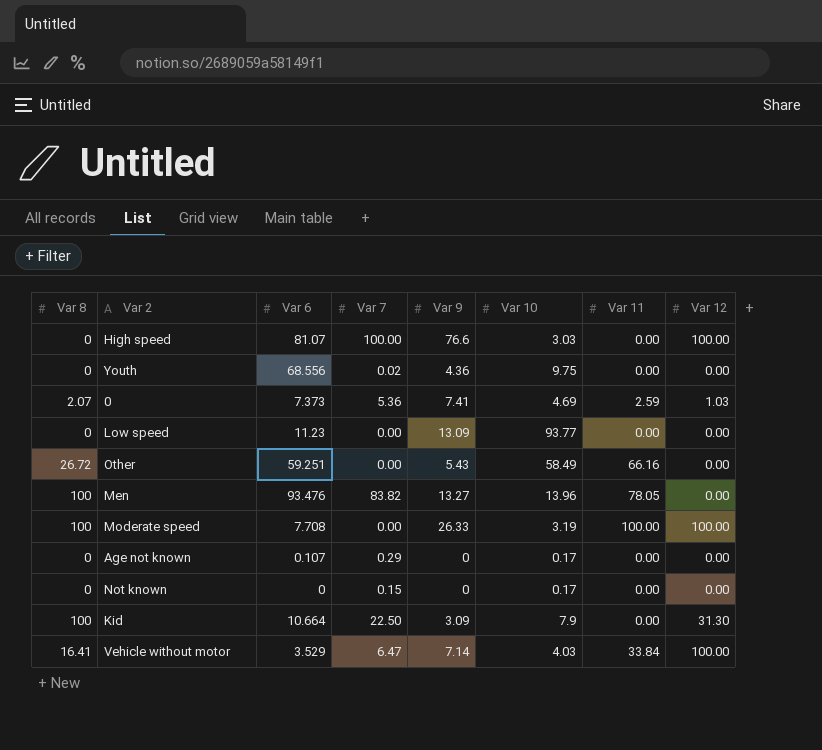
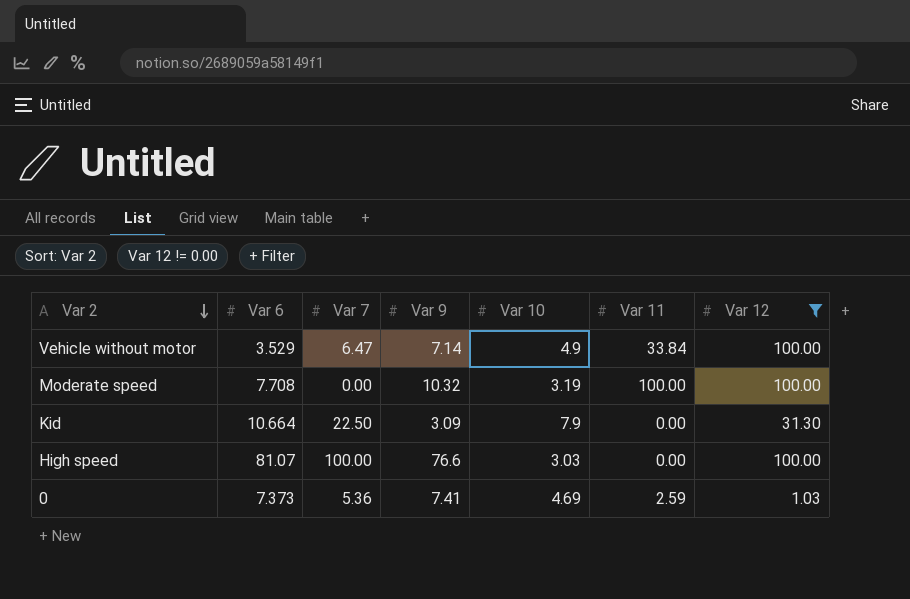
filter: none -> Var 12 != 0.00
row order: none -> Var 2 descending
column Var 8 | position: 1 -> none
Vehicle without motor | Var 10: 4.03 -> 4.9
Moderate speed | Var 9: 26.33 -> 10.32

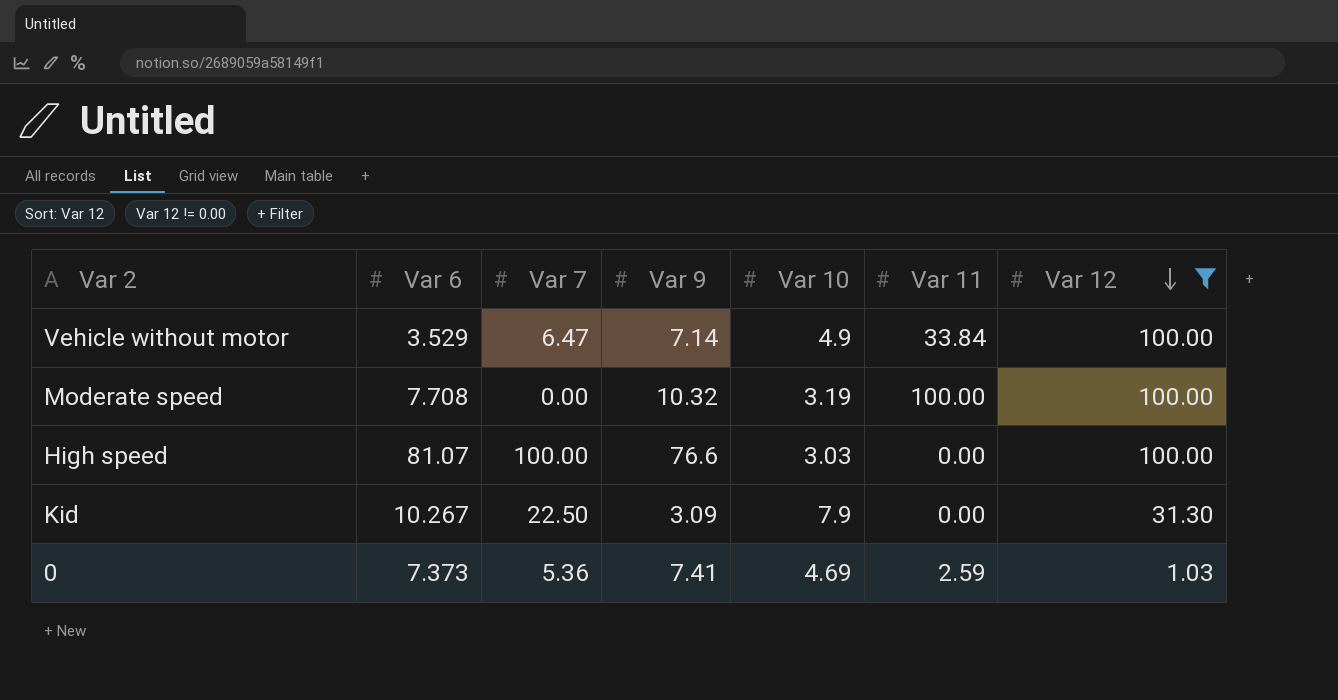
row order: Var 2 descending -> Var 12 descending
Kid | Var 6: 10.664 -> 10.267

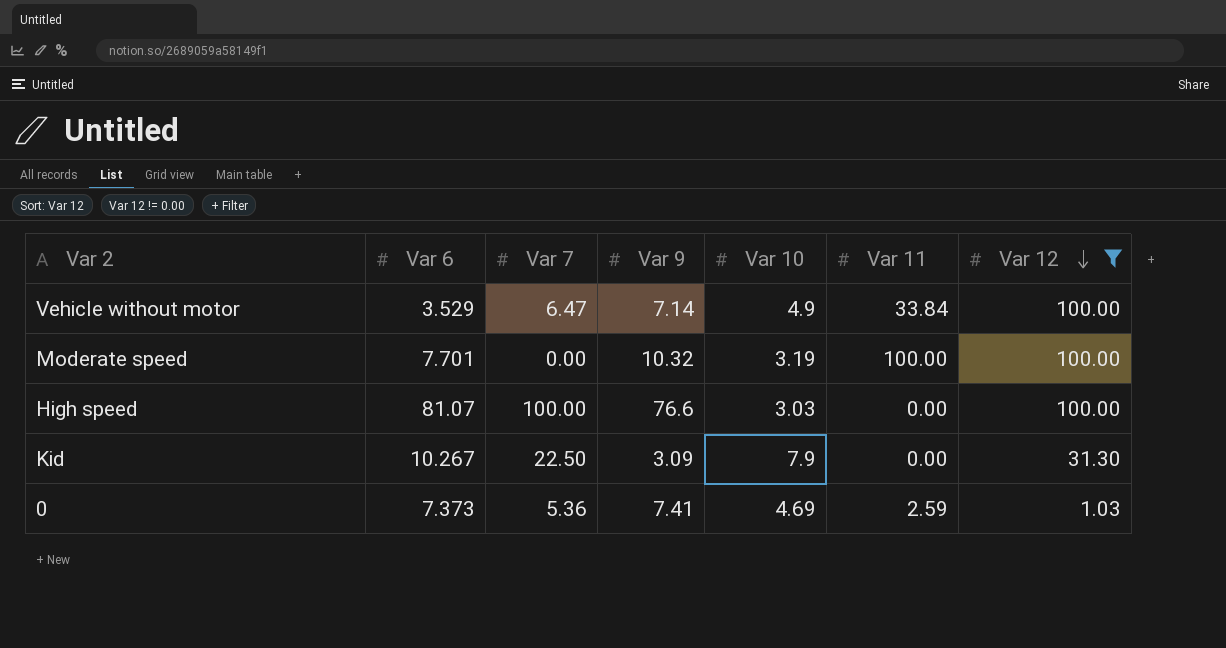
Moderate speed | Var 6: 7.708 -> 7.701

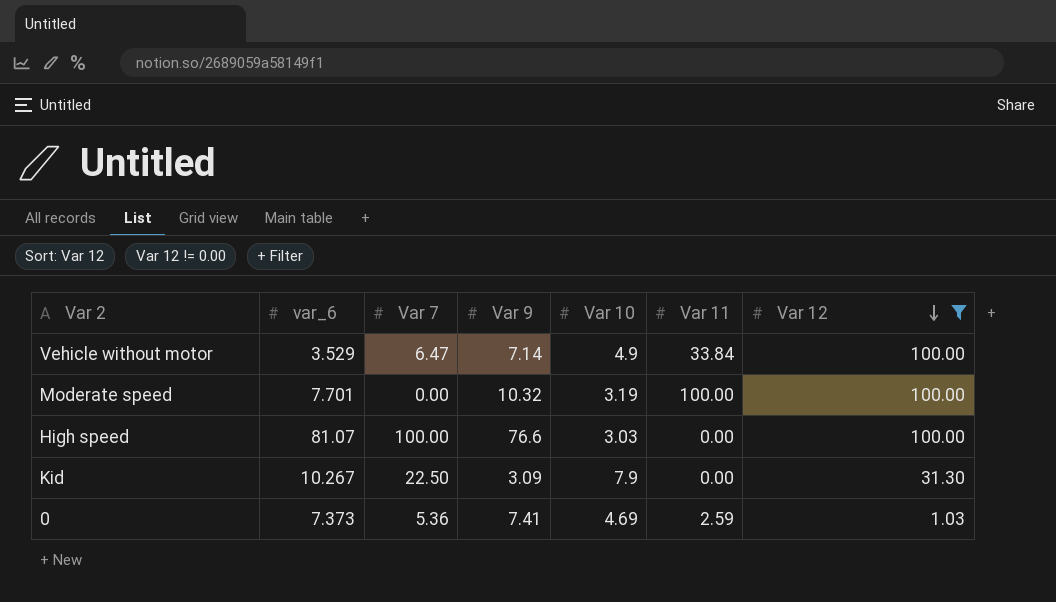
column name: Var 6 -> var_6

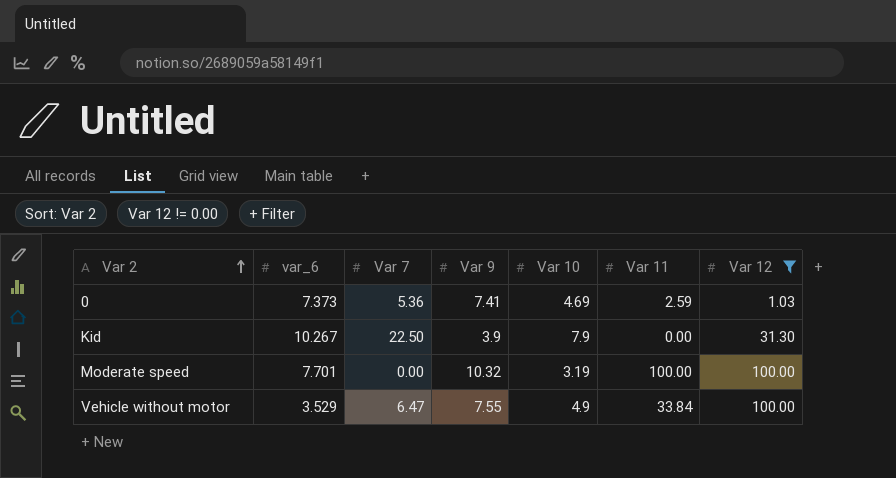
row order: Var 12 descending -> Var 2 ascending
row High speed: 81.07 | 100.00 | 76.6 | 3.03 | 0.00 | 100.00 -> none
Kid | Var 9: 3.09 -> 3.9
Vehicle without motor | Var 9: 7.14 -> 7.55

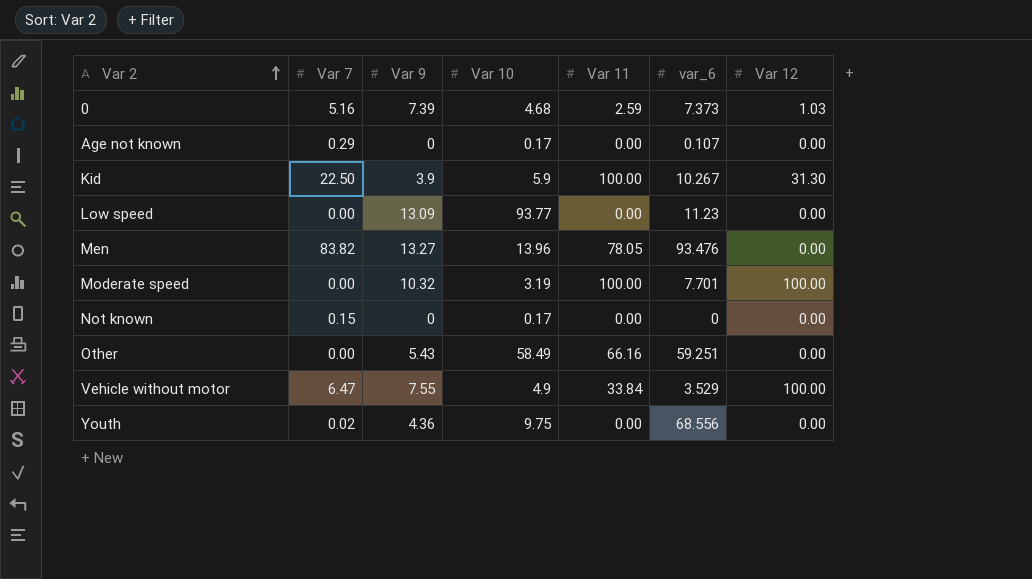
filter: Var 12 != 0.00 -> none
column var_6 | position: 2 -> 6
0 | Var 7: 5.36 -> 5.16
0 | Var 9: 7.41 -> 7.39
0 | Var 10: 4.69 -> 4.68
Kid | Var 10: 7.9 -> 5.9
Kid | Var 11: 0.00 -> 100.00

